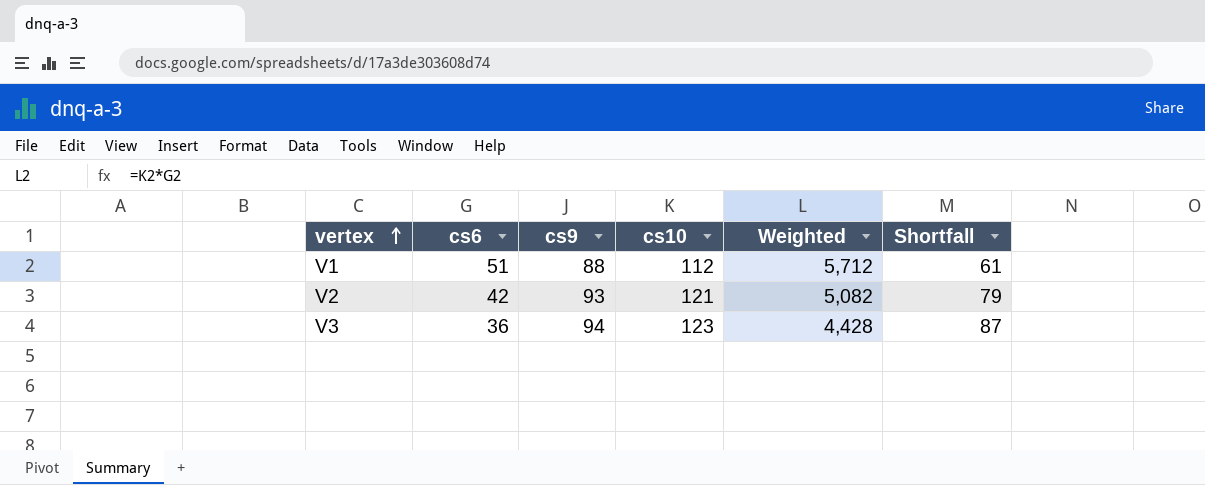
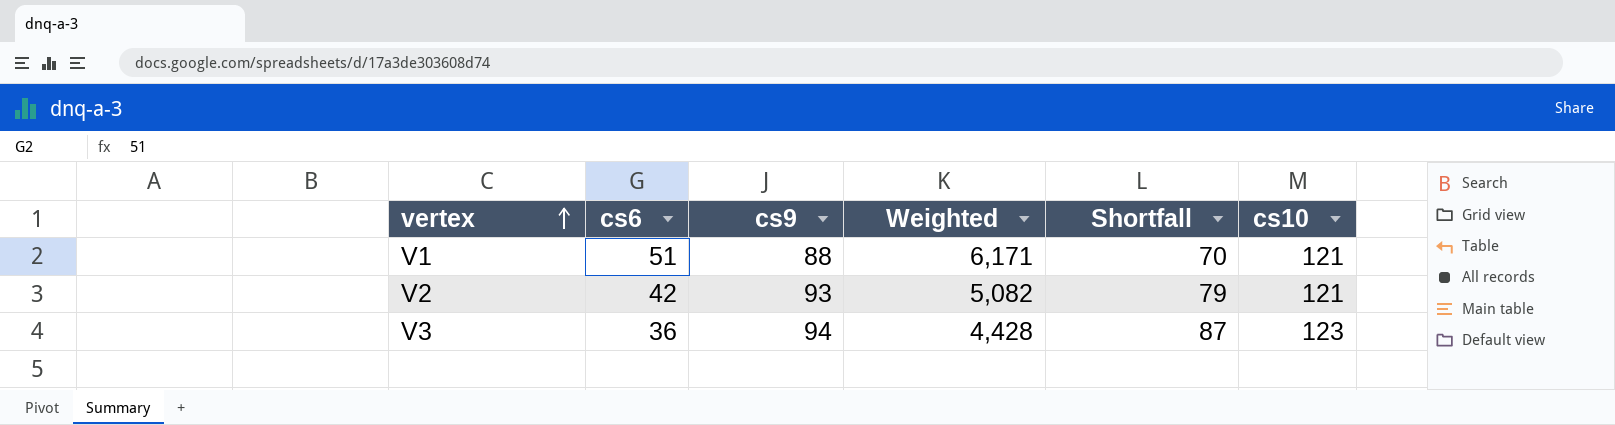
column cs10 | position: 4 -> 6
V1 | Weighted: 5,712 -> 6,171
V1 | Shortfall: 61 -> 70
V1 | cs10: 112 -> 121

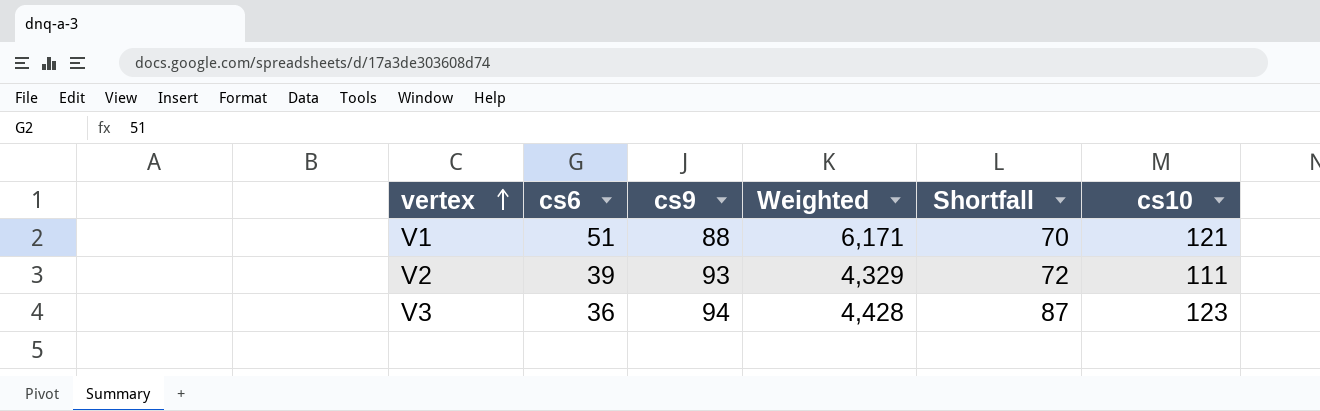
V2 | cs6: 42 -> 39
V2 | Weighted: 5,082 -> 4,329
V2 | Shortfall: 79 -> 72
V2 | cs10: 121 -> 111

